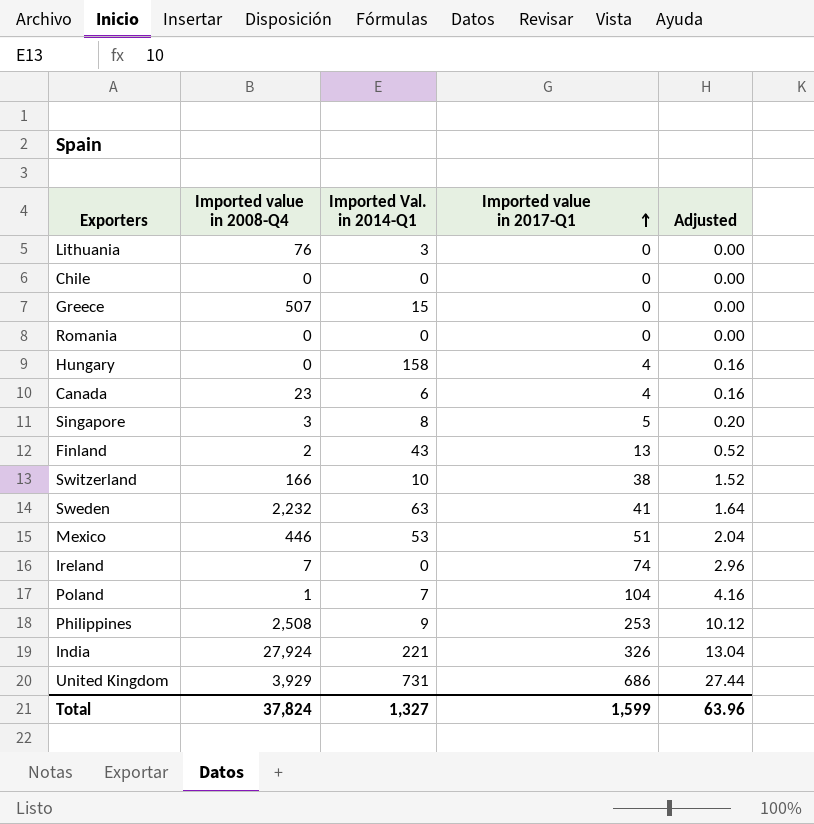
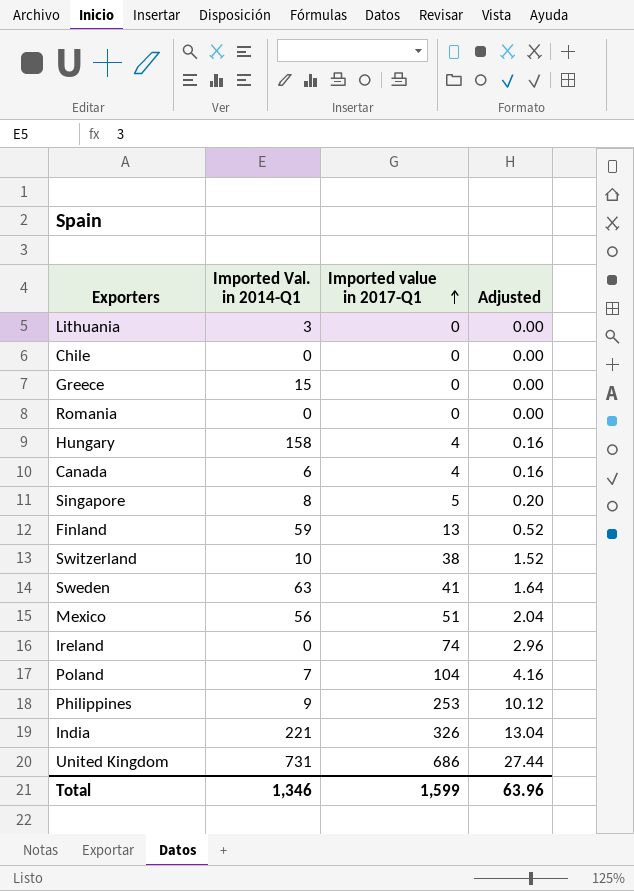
column Imported value in 2008-Q4 | position: 2 -> none
Finland | Imported Val. in 2014-Q1: 43 -> 59
Mexico | Imported Val. in 2014-Q1: 53 -> 56
Total | Imported Val. in 2014-Q1: 1,327 -> 1,346

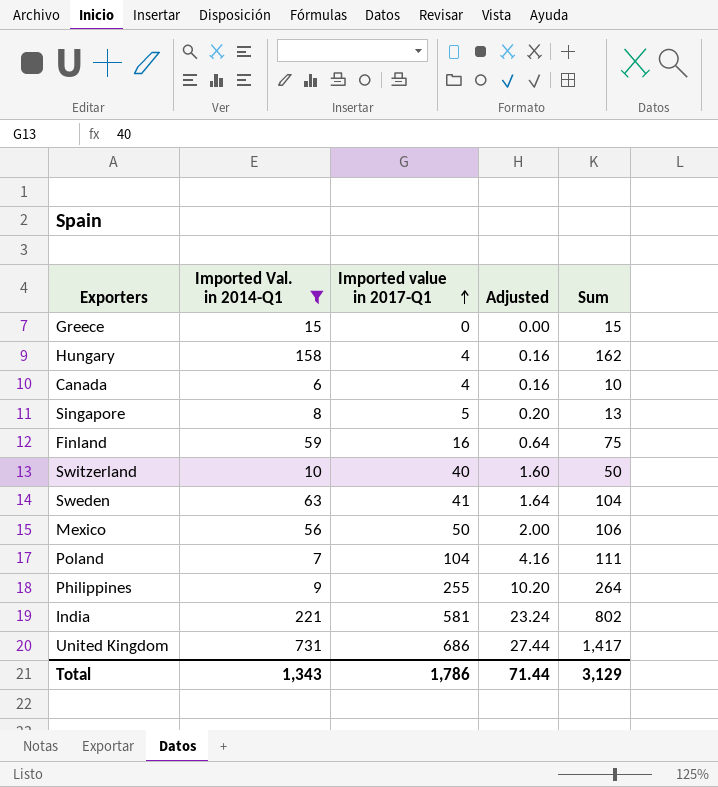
filter: none -> Imported Val. in 2014-Q1 >= 6
column Sum | formula: none -> [Imported Val. in 2014-Q1] + [Imported value in 2017-Q1]
Finland | Imported value in 2017-Q1: 13 -> 16
Finland | Adjusted: 0.52 -> 0.64
Switzerland | Imported value in 2017-Q1: 38 -> 40
Switzerland | Adjusted: 1.52 -> 1.60
Mexico | Imported value in 2017-Q1: 51 -> 50
Mexico | Adjusted: 2.04 -> 2.00
Philippines | Imported value in 2017-Q1: 253 -> 255
Philippines | Adjusted: 10.12 -> 10.20
India | Imported value in 2017-Q1: 326 -> 581
India | Adjusted: 13.04 -> 23.24
Total | Imported Val. in 2014-Q1: 1,346 -> 1,343
Total | Imported value in 2017-Q1: 1,599 -> 1,786
Total | Adjusted: 63.96 -> 71.44

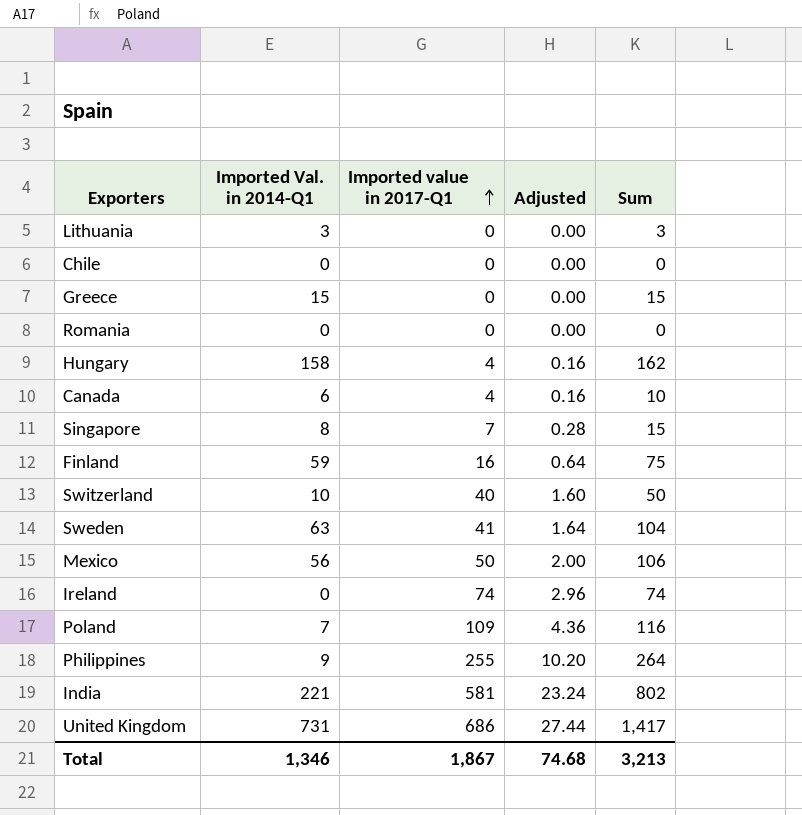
filter: Imported Val. in 2014-Q1 >= 6 -> none
Singapore | Imported value in 2017-Q1: 5 -> 7
Singapore | Adjusted: 0.20 -> 0.28
Singapore | Sum: 13 -> 15
Poland | Imported value in 2017-Q1: 104 -> 109
Poland | Adjusted: 4.16 -> 4.36
Poland | Sum: 111 -> 116
Total | Imported Val. in 2014-Q1: 1,343 -> 1,346
Total | Imported value in 2017-Q1: 1,786 -> 1,867
Total | Adjusted: 71.44 -> 74.68
Total | Sum: 3,129 -> 3,213

